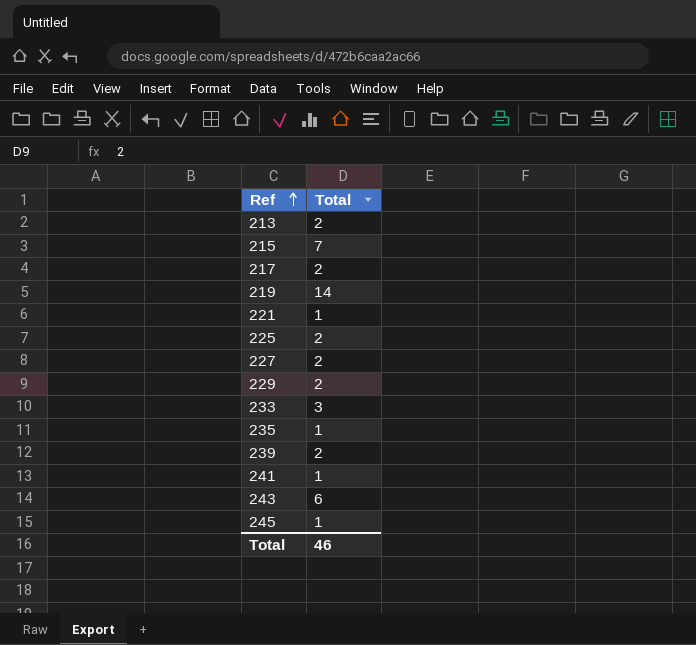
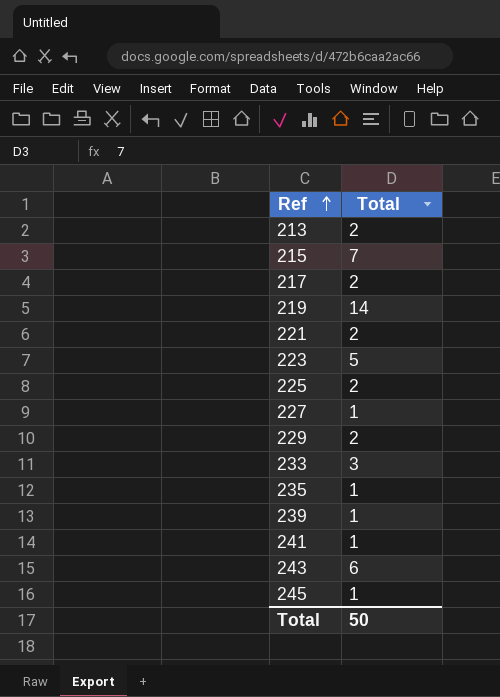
221 | Total: 1 -> 2
row 223: none -> 5
227 | Total: 2 -> 1
239 | Total: 2 -> 1
Total | Total: 46 -> 50

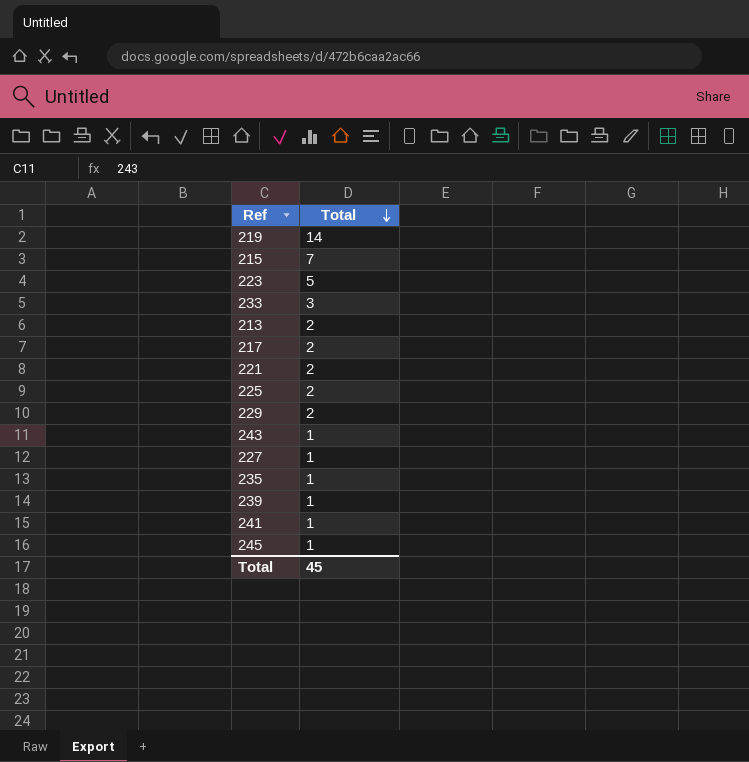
row order: Ref ascending -> Total descending
243 | Total: 6 -> 1
Total | Total: 50 -> 45

